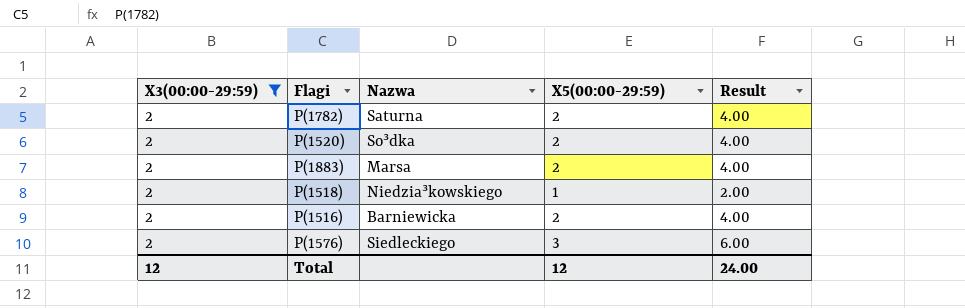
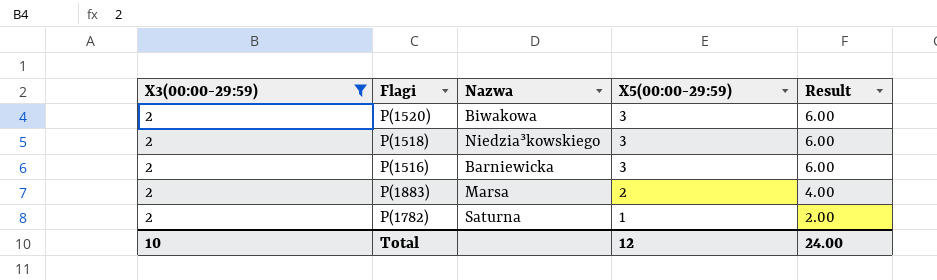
row order: none -> X5(00:00-29:59) descending
row P(1576): 2 | Siedleckiego | 3 | 6.00 -> none
P(1520) | Nazwa: So³dka -> Biwakowa
P(1520) | X5(00:00-29:59): 2 -> 3
P(1520) | Result: 4.00 -> 6.00
P(1518) | X5(00:00-29:59): 1 -> 3
P(1518) | Result: 2.00 -> 6.00
P(1516) | X5(00:00-29:59): 2 -> 3
P(1516) | Result: 4.00 -> 6.00
P(1782) | X5(00:00-29:59): 2 -> 1
P(1782) | Result: 4.00 -> 2.00
Total | X3(00:00-29:59): 12 -> 10

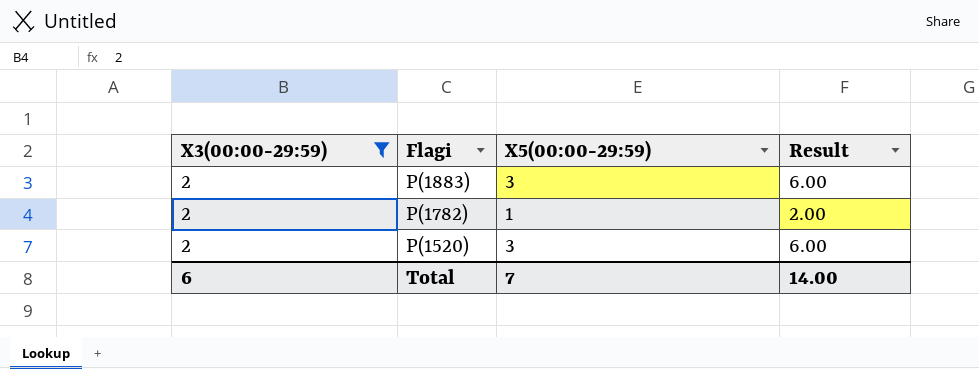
row order: X5(00:00-29:59) descending -> Flagi descending
column Nazwa | position: 3 -> none
row P(1518): 2 | Niedzia³kowskiego | 3 | 6.00 -> none
row P(1516): 2 | Barniewicka | 3 | 6.00 -> none
P(1883) | X5(00:00-29:59): 2 -> 3
P(1883) | Result: 4.00 -> 6.00
Total | X3(00:00-29:59): 10 -> 6
Total | X5(00:00-29:59): 12 -> 7
Total | Result: 24.00 -> 14.00

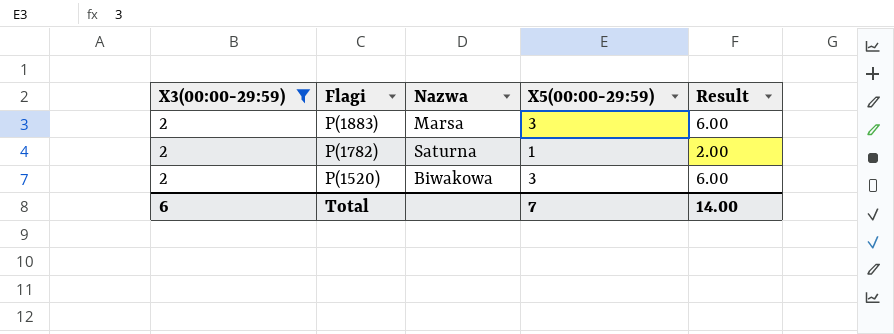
column Nazwa | position: none -> 3

